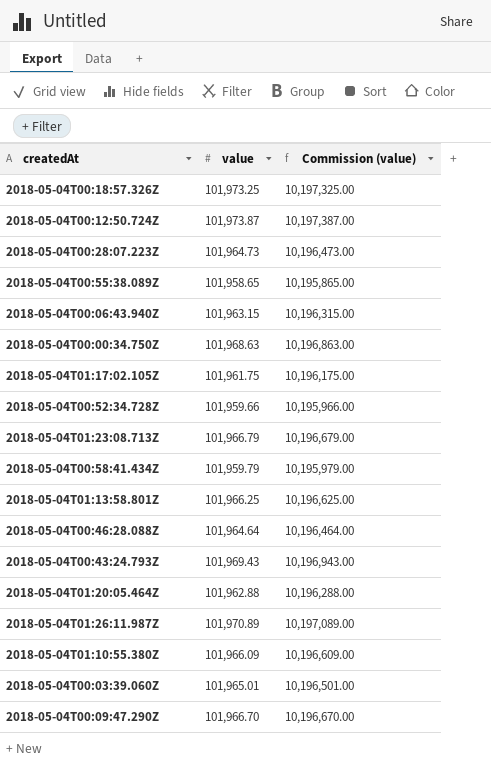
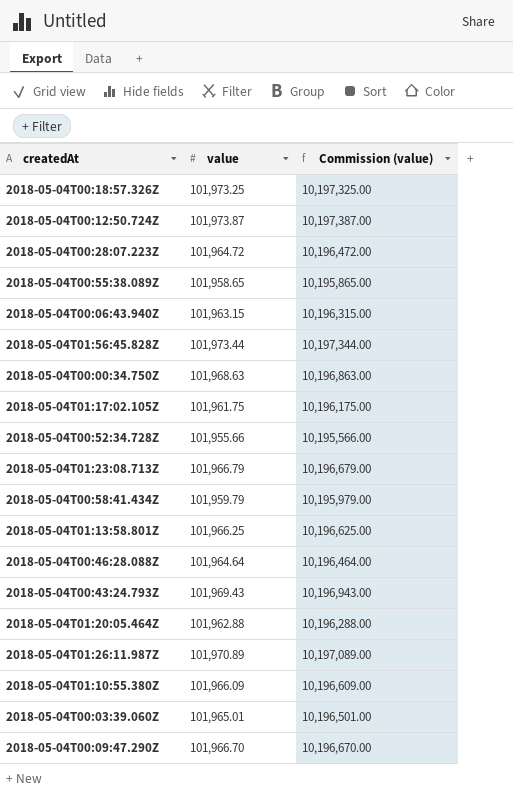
2018-05-04T00:28:07.223Z | value: 101,964.73 -> 101,964.72
2018-05-04T00:28:07.223Z | Commission (value): 10,196,473.00 -> 10,196,472.00
row 2018-05-04T01:56:45.828Z: none -> 101,973.44 | 10,197,344.00
2018-05-04T00:52:34.728Z | value: 101,959.66 -> 101,955.66
2018-05-04T00:52:34.728Z | Commission (value): 10,195,966.00 -> 10,195,566.00

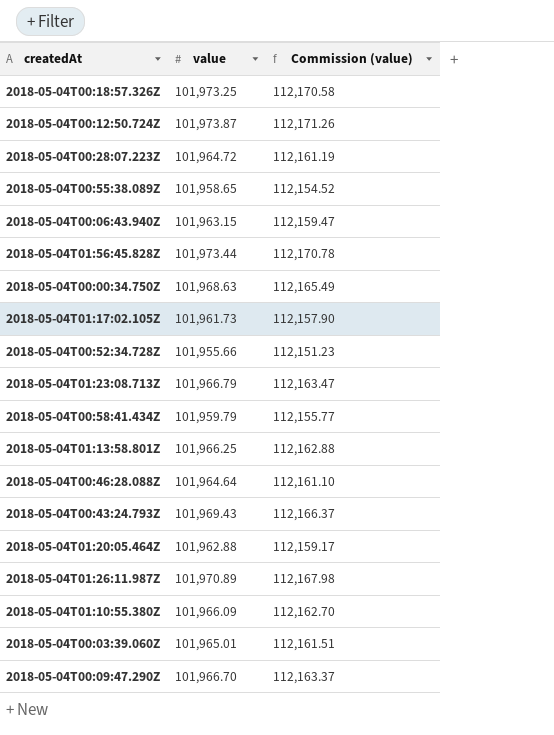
column Commission (value) | formula: [value] * 100 -> [value] * 1.1
2018-05-04T01:17:02.105Z | value: 101,961.75 -> 101,961.73

